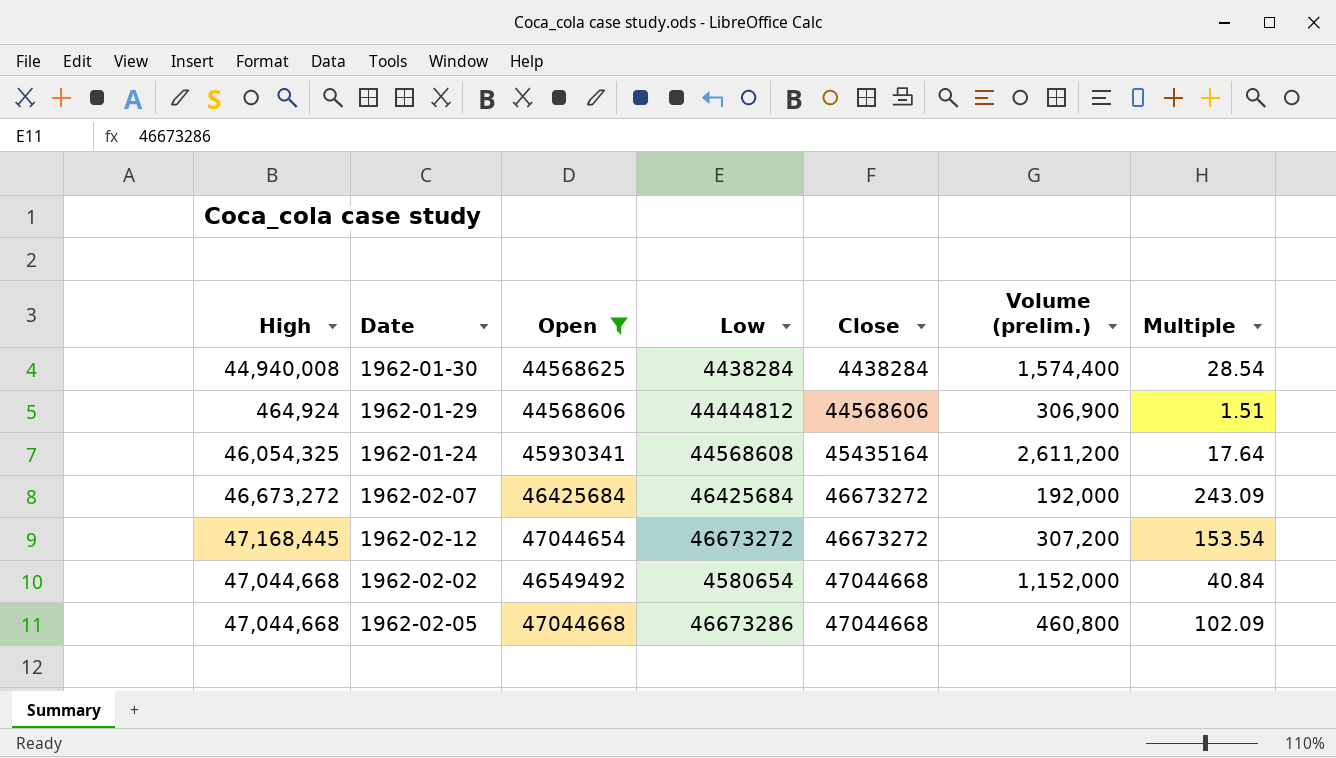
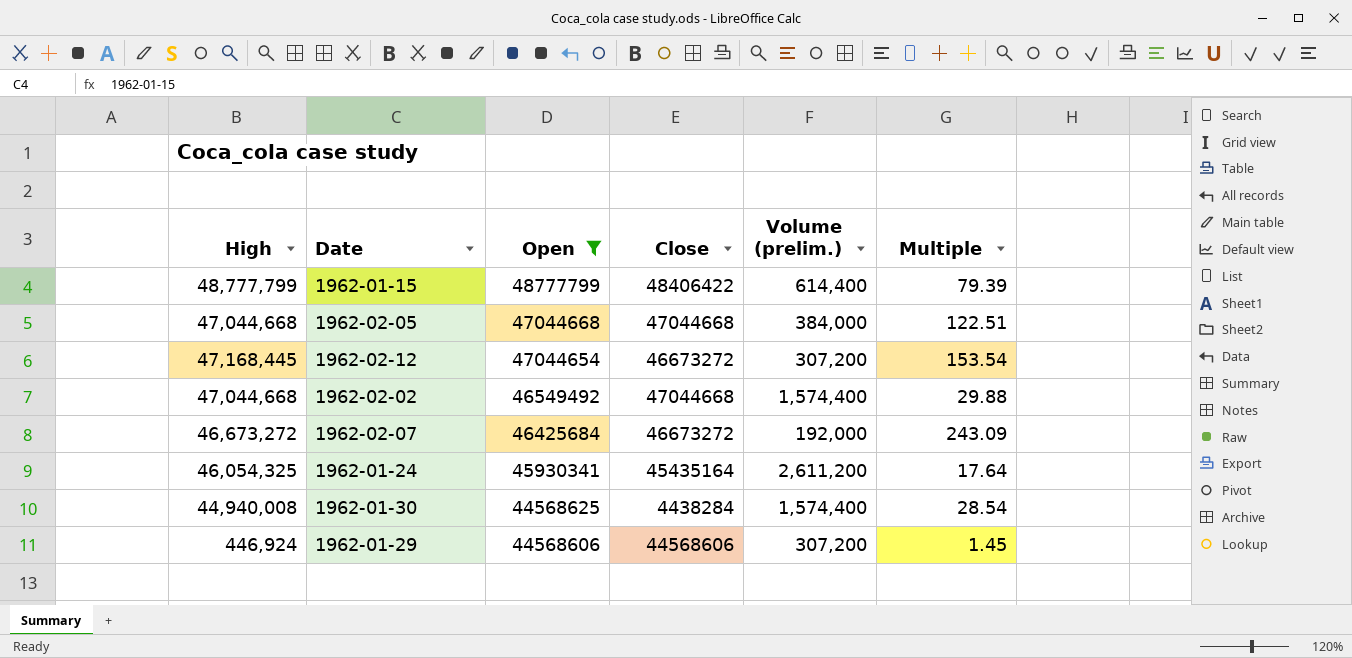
row order: Close ascending -> Open descending
column Low | position: 4 -> none
row 1962-01-15: none -> 48,777,799 | 48777799 | 48406422 | 614,400 | 79.39
1962-02-05 | Volume (prelim.): 460,800 -> 384,000
1962-02-05 | Multiple: 102.09 -> 122.51
1962-02-02 | Volume (prelim.): 1,152,000 -> 1,574,400
1962-02-02 | Multiple: 40.84 -> 29.88
1962-01-29 | High: 464,924 -> 446,924
1962-01-29 | Volume (prelim.): 306,900 -> 307,200
1962-01-29 | Multiple: 1.51 -> 1.45

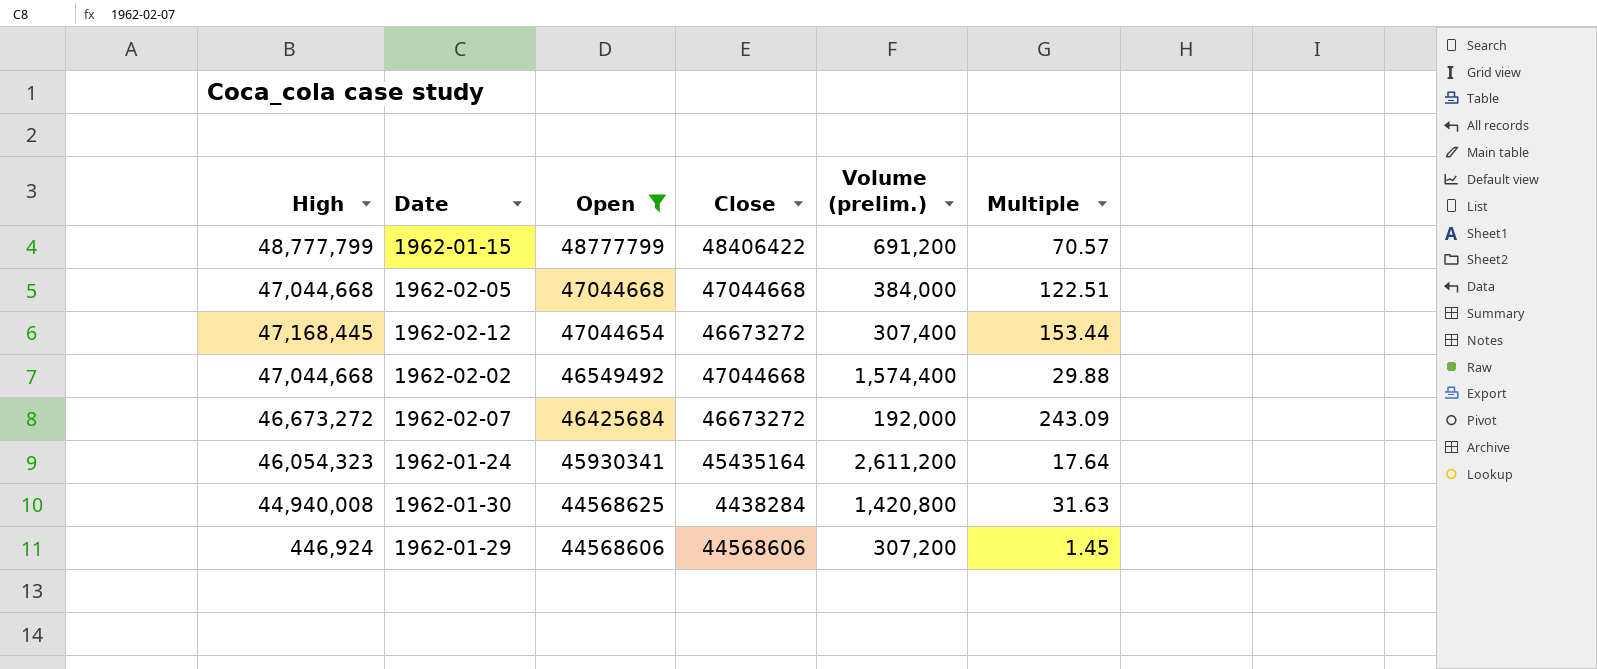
1962-01-15 | Volume (prelim.): 614,400 -> 691,200
1962-01-15 | Multiple: 79.39 -> 70.57
1962-02-12 | Volume (prelim.): 307,200 -> 307,400
1962-02-12 | Multiple: 153.54 -> 153.44
1962-01-24 | High: 46,054,325 -> 46,054,323
1962-01-30 | Volume (prelim.): 1,574,400 -> 1,420,800
1962-01-30 | Multiple: 28.54 -> 31.63

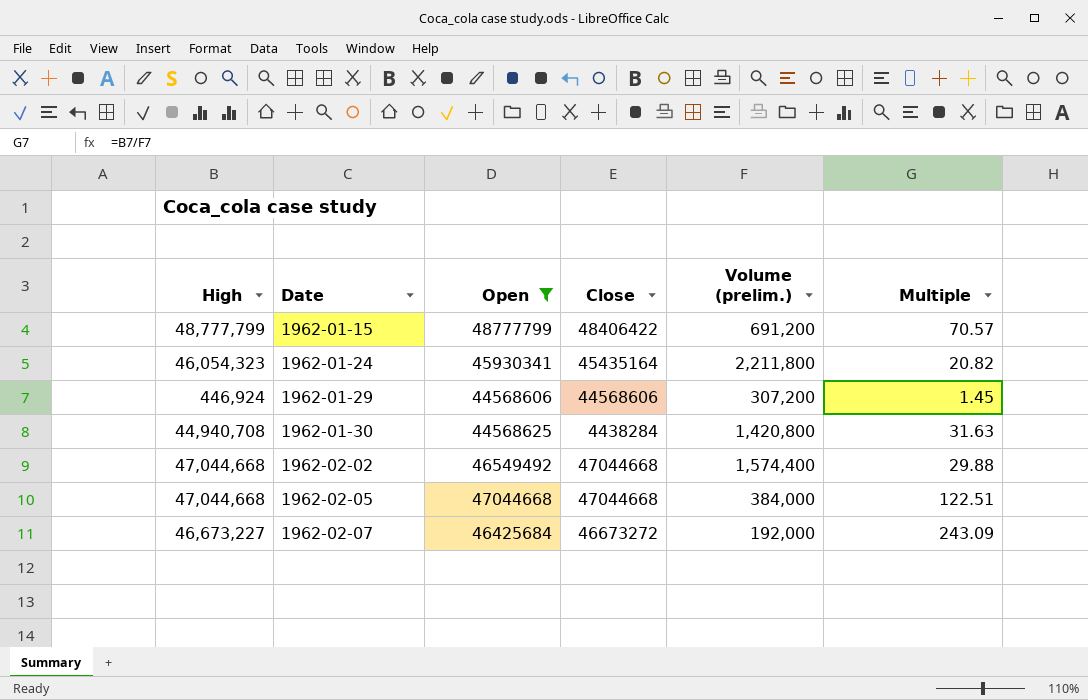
row order: Open descending -> Date ascending
row 1962-02-12: 47,168,445 | 47044654 | 46673272 | 307,400 | 153.44 -> none
1962-01-24 | Volume (prelim.): 2,611,200 -> 2,211,800
1962-01-24 | Multiple: 17.64 -> 20.82
1962-01-30 | High: 44,940,008 -> 44,940,708
1962-02-07 | High: 46,673,272 -> 46,673,227

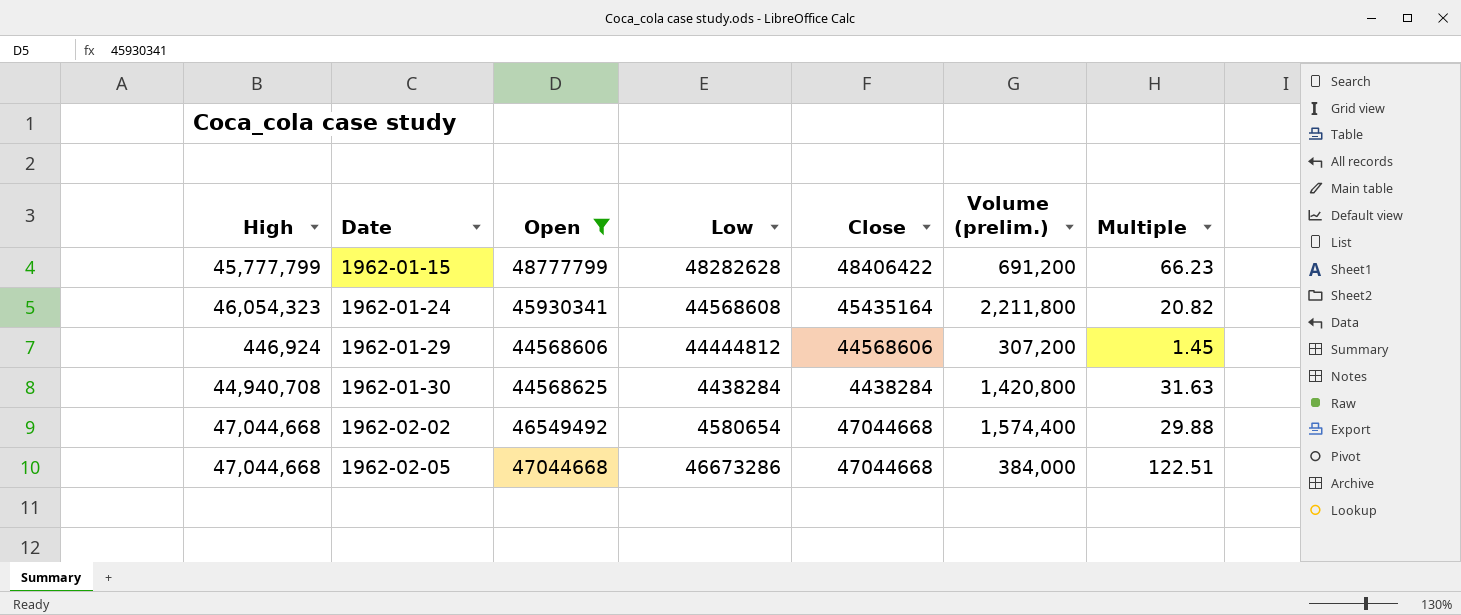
column Low | position: none -> 4
row 1962-02-07: 46,673,227 | 46425684 | 46673272 | 192,000 | 243.09 -> none
1962-01-15 | High: 48,777,799 -> 45,777,799
1962-01-15 | Multiple: 70.57 -> 66.23

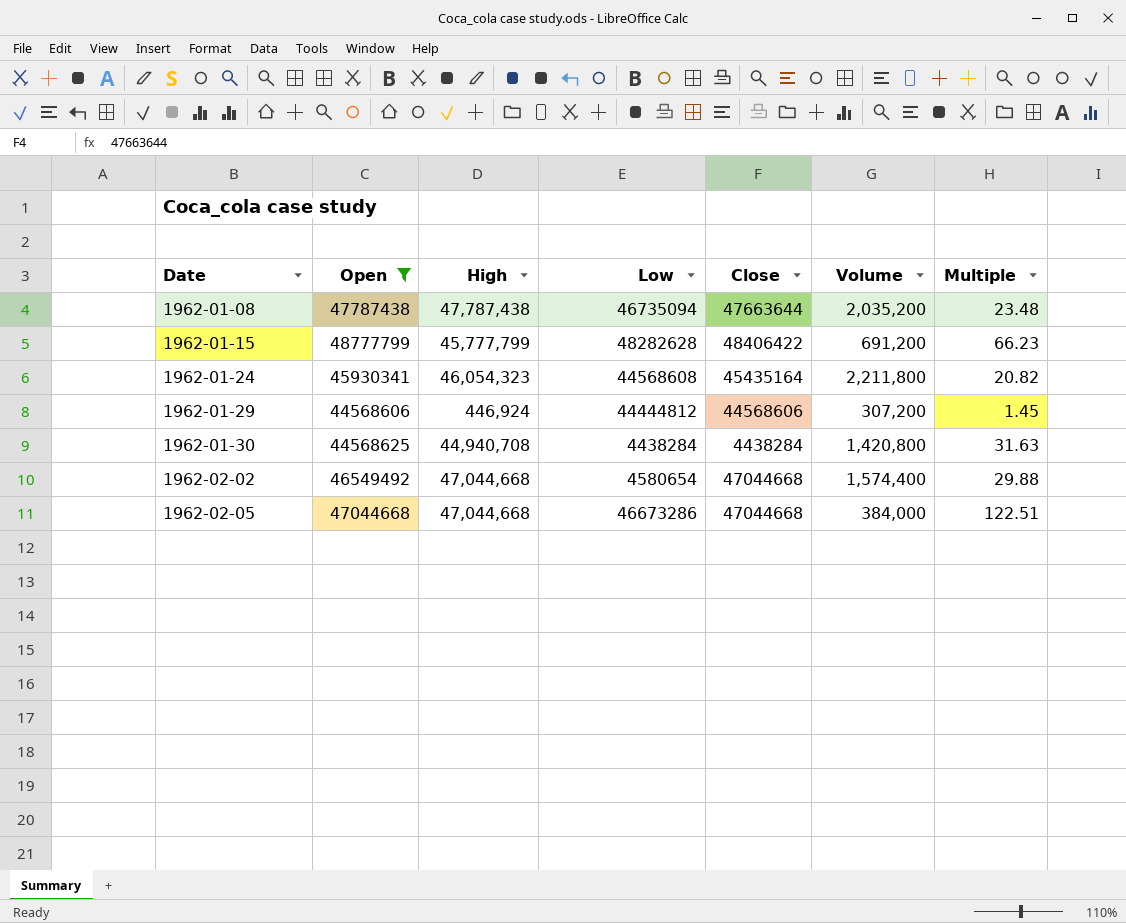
column High | position: 1 -> 3
column name: Volume (prelim.) -> Volume
row 1962-01-08: none -> 47787438 | 47,787,438 | 46735094 | 47663644 | 2,035,200 | 23.48

